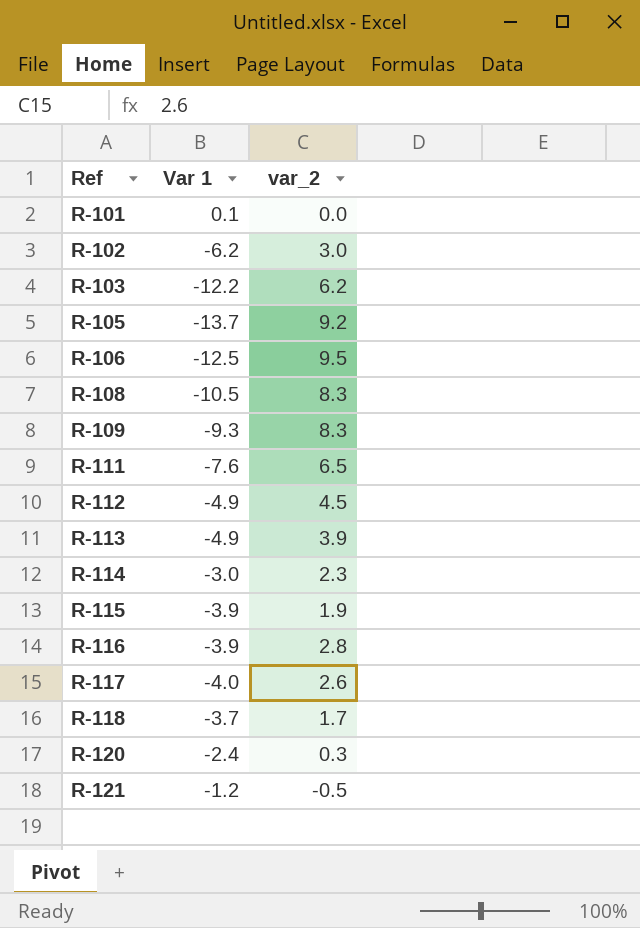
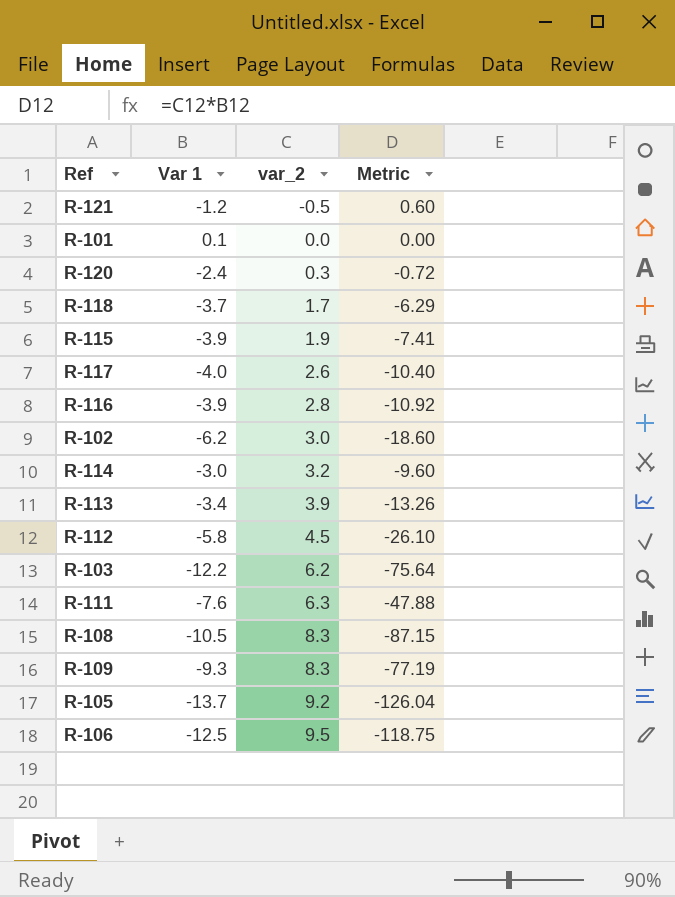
row order: Ref ascending -> var_2 ascending
column Metric | formula: none -> [Var 1] * [var_2]
R-114 | var_2: 2.3 -> 3.2
R-113 | Var 1: -4.9 -> -3.4
R-112 | Var 1: -4.9 -> -5.8
R-111 | var_2: 6.5 -> 6.3

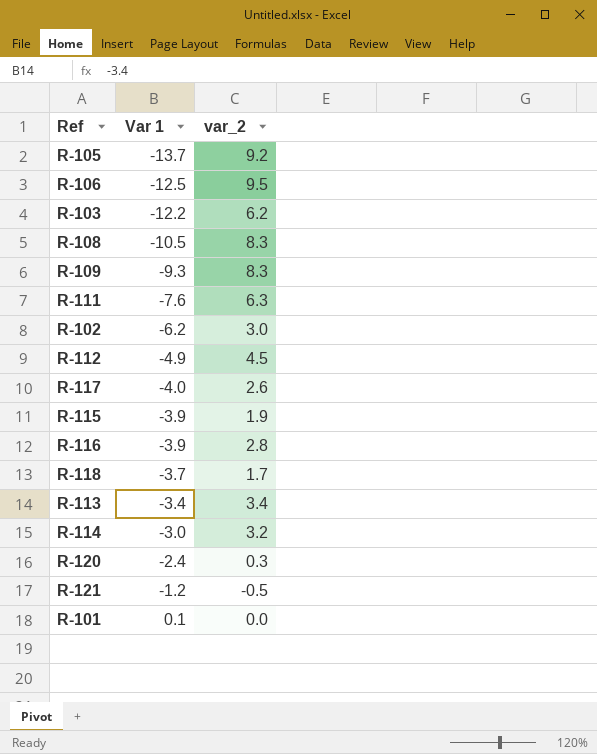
row order: var_2 ascending -> Var 1 ascending
column Metric | formula: [Var 1] * [var_2] -> none
R-112 | Var 1: -5.8 -> -4.9
R-113 | var_2: 3.9 -> 3.4

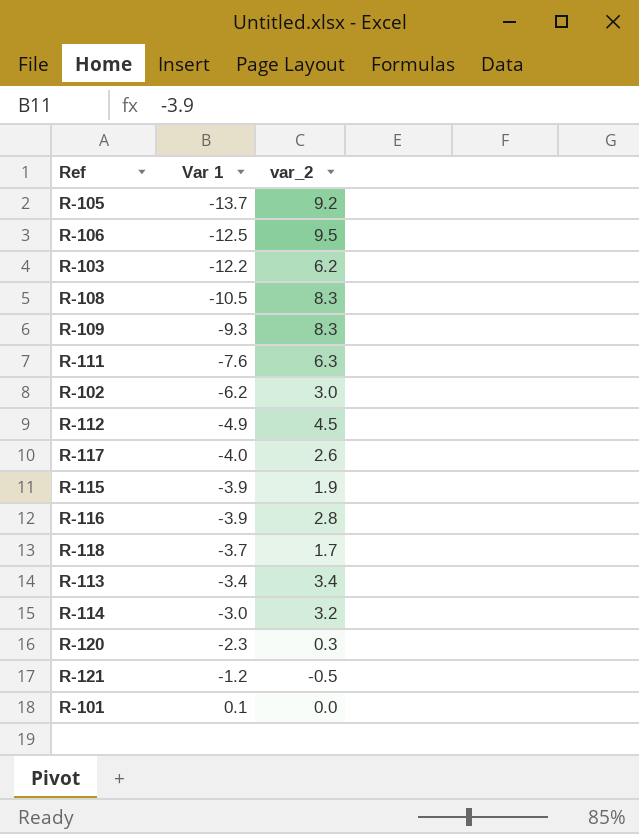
R-120 | Var 1: -2.4 -> -2.3

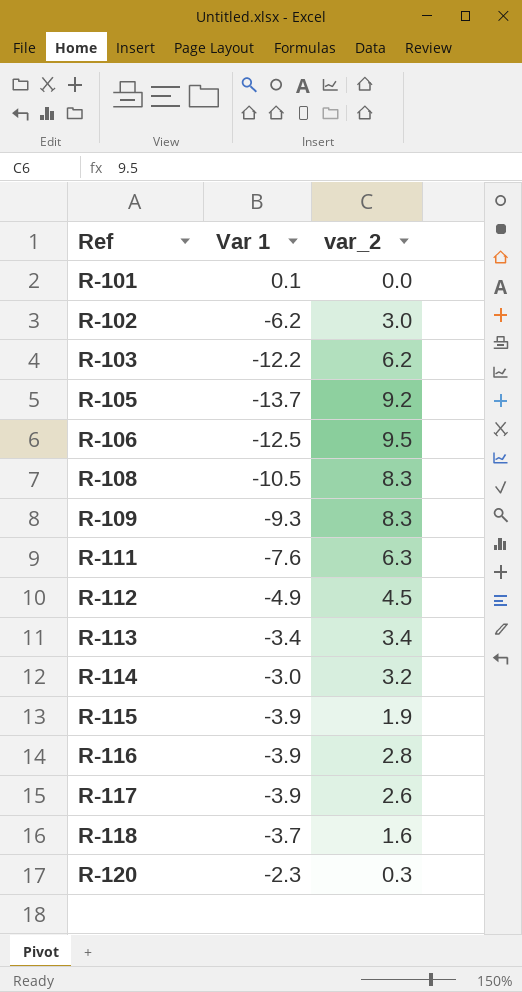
row order: Var 1 ascending -> Ref ascending
row R-121: -1.2 | -0.5 -> none
R-117 | Var 1: -4.0 -> -3.9
R-118 | var_2: 1.7 -> 1.6

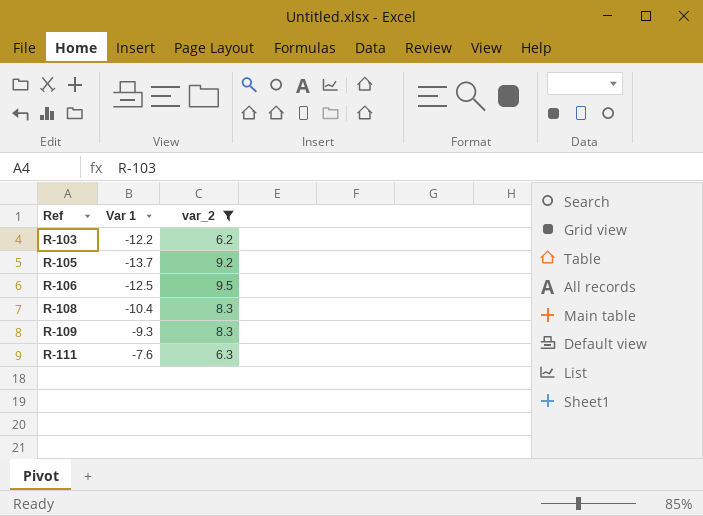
filter: none -> var_2 >= 6.2
R-108 | Var 1: -10.5 -> -10.4

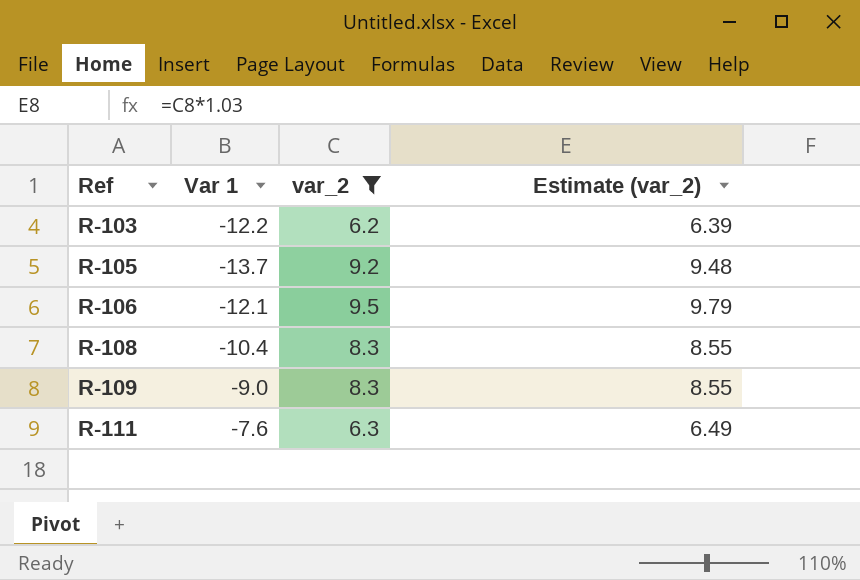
column Estimate (var_2) | formula: none -> [var_2] * 1.03
R-106 | Var 1: -12.5 -> -12.1
R-109 | Var 1: -9.3 -> -9.0

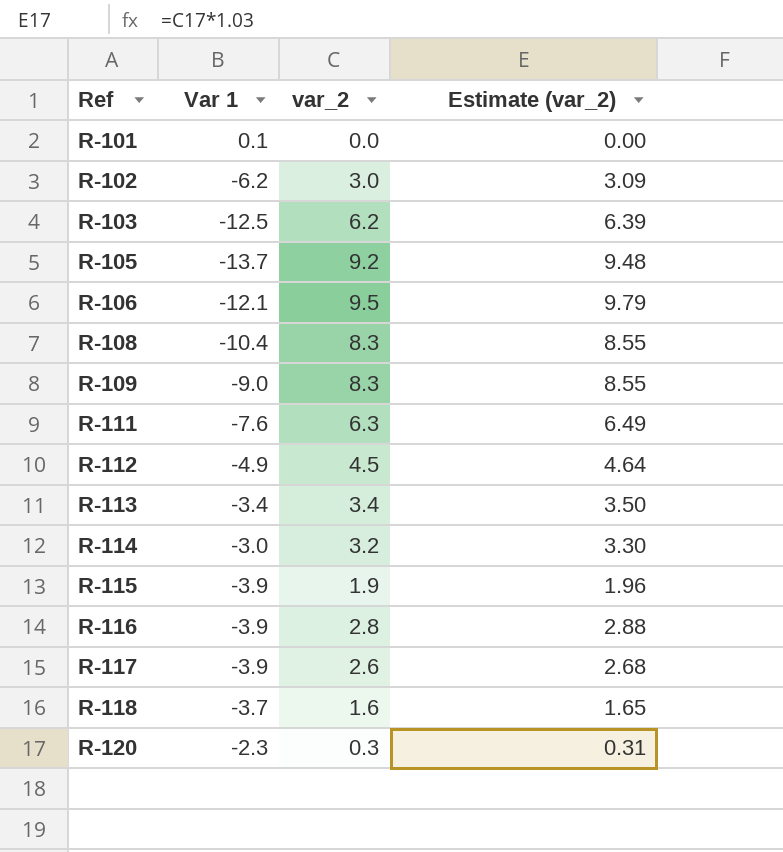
filter: var_2 >= 6.2 -> none
R-103 | Var 1: -12.2 -> -12.5

